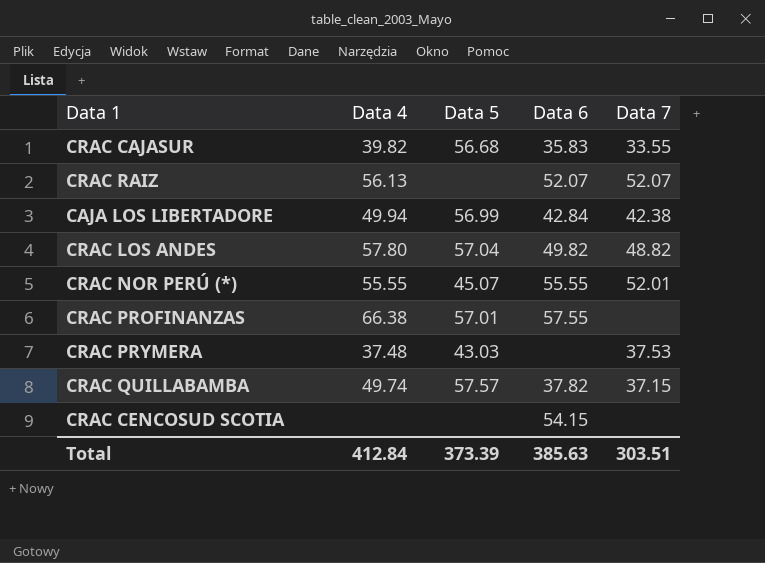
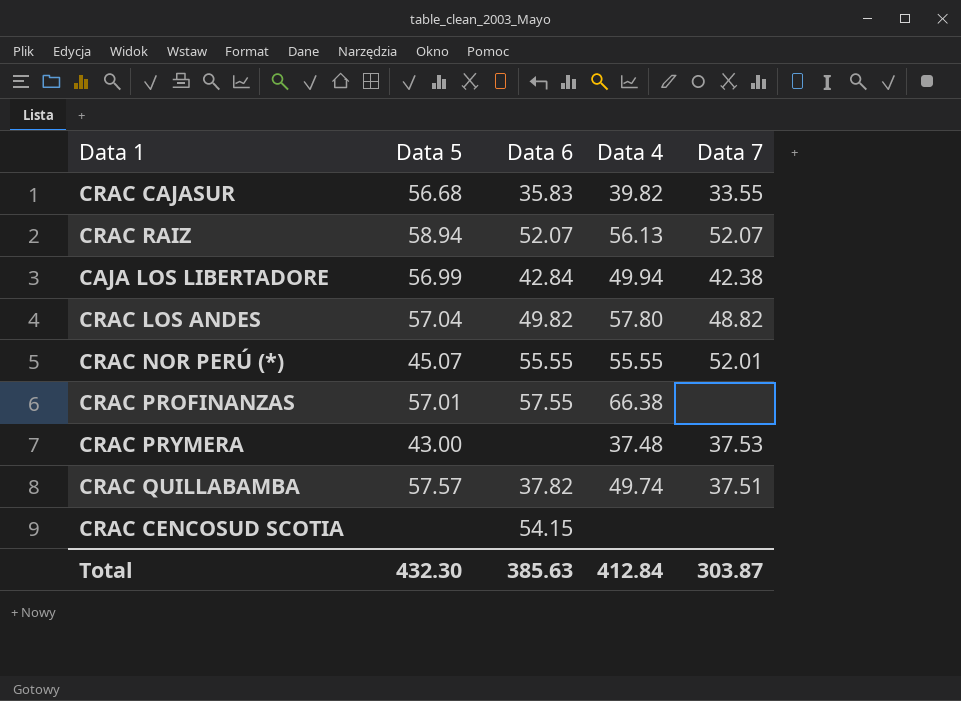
column Data 4 | position: 2 -> 4
CRAC RAIZ | Data 5: none -> 58.94
CRAC PRYMERA | Data 5: 43.03 -> 43.00
CRAC QUILLABAMBA | Data 7: 37.15 -> 37.51
Total | Data 5: 373.39 -> 432.30
Total | Data 7: 303.51 -> 303.87

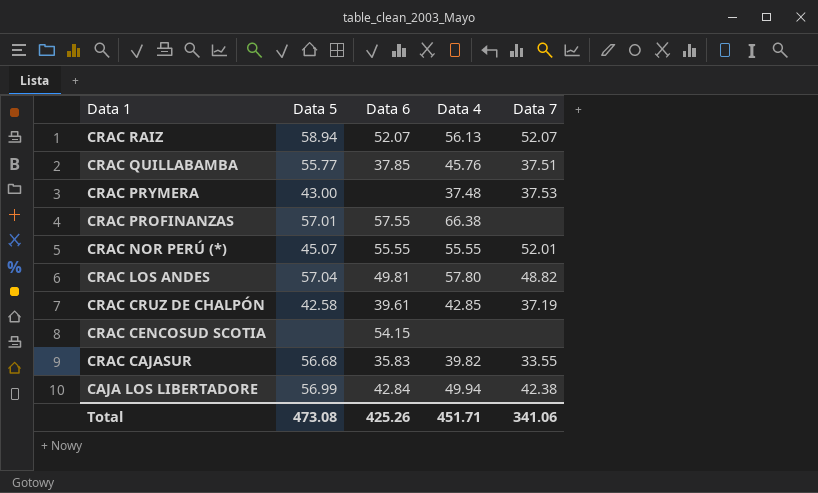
row order: none -> Data 1 descending
CRAC QUILLABAMBA | Data 5: 57.57 -> 55.77
CRAC QUILLABAMBA | Data 6: 37.82 -> 37.85
CRAC QUILLABAMBA | Data 4: 49.74 -> 45.76
CRAC LOS ANDES | Data 6: 49.82 -> 49.81
row CRAC CRUZ DE CHALPÓN: none -> 42.58 | 39.61 | 42.85 | 37.19
Total | Data 5: 432.30 -> 473.08
Total | Data 6: 385.63 -> 425.26
Total | Data 4: 412.84 -> 451.71
Total | Data 7: 303.87 -> 341.06

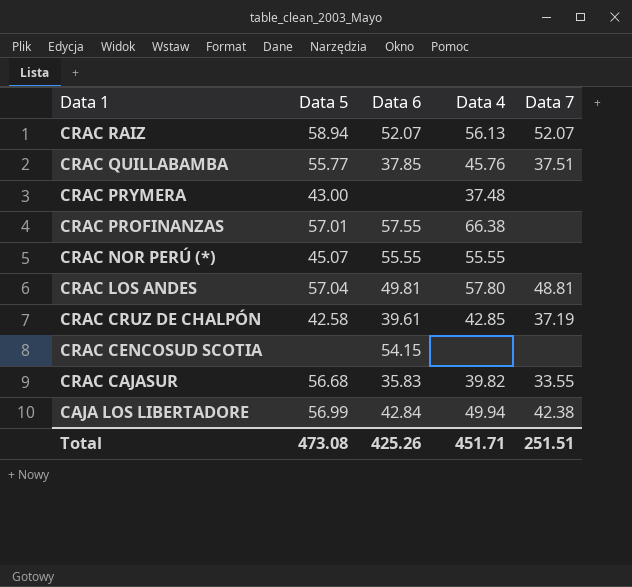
CRAC PRYMERA | Data 7: 37.53 -> none
CRAC NOR PERÚ (*) | Data 7: 52.01 -> none
CRAC LOS ANDES | Data 7: 48.82 -> 48.81
Total | Data 7: 341.06 -> 251.51

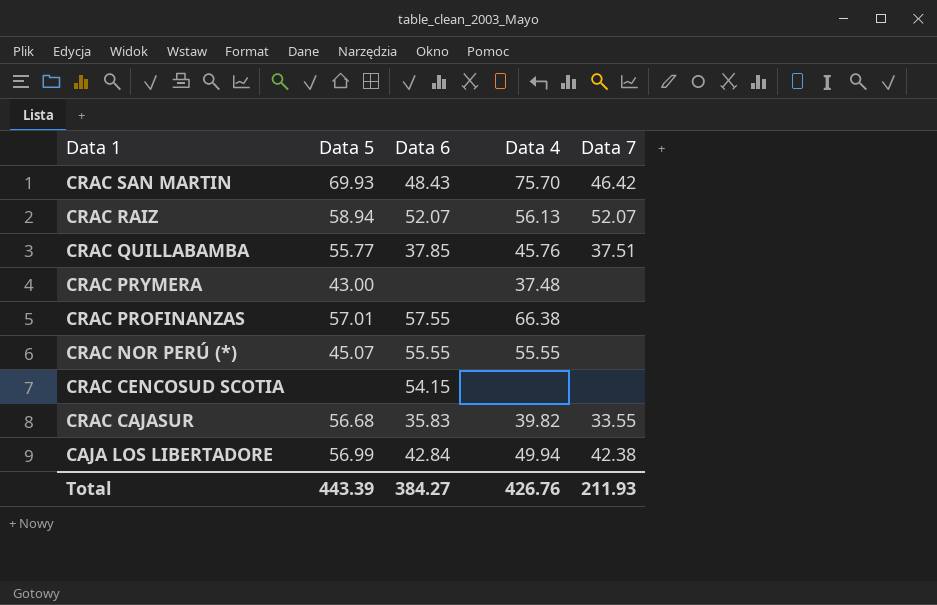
row CRAC LOS ANDES: 57.04 | 49.81 | 57.80 | 48.81 -> none
row CRAC CRUZ DE CHALPÓN: 42.58 | 39.61 | 42.85 | 37.19 -> none
row CRAC SAN MARTIN: none -> 69.93 | 48.43 | 75.70 | 46.42
Total | Data 5: 473.08 -> 443.39
Total | Data 6: 425.26 -> 384.27
Total | Data 4: 451.71 -> 426.76
Total | Data 7: 251.51 -> 211.93

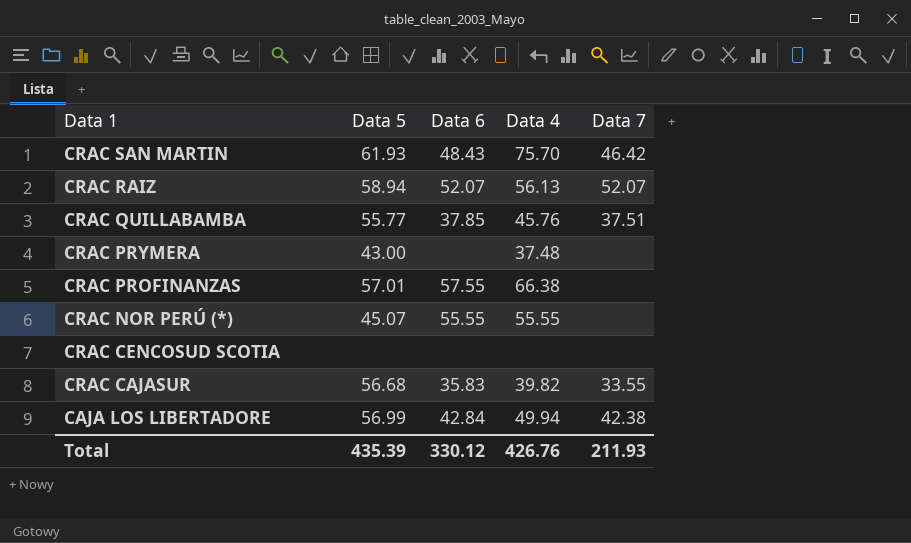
CRAC SAN MARTIN | Data 5: 69.93 -> 61.93
CRAC CENCOSUD SCOTIA | Data 6: 54.15 -> none
Total | Data 5: 443.39 -> 435.39
Total | Data 6: 384.27 -> 330.12

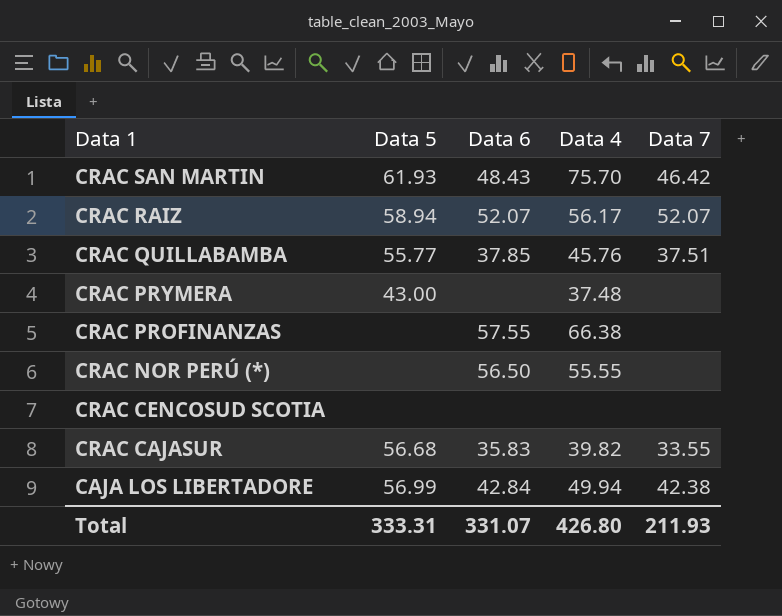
CRAC RAIZ | Data 4: 56.13 -> 56.17
CRAC PROFINANZAS | Data 5: 57.01 -> none
CRAC NOR PERÚ (*) | Data 5: 45.07 -> none
CRAC NOR PERÚ (*) | Data 6: 55.55 -> 56.50
Total | Data 5: 435.39 -> 333.31
Total | Data 6: 330.12 -> 331.07
Total | Data 4: 426.76 -> 426.80

